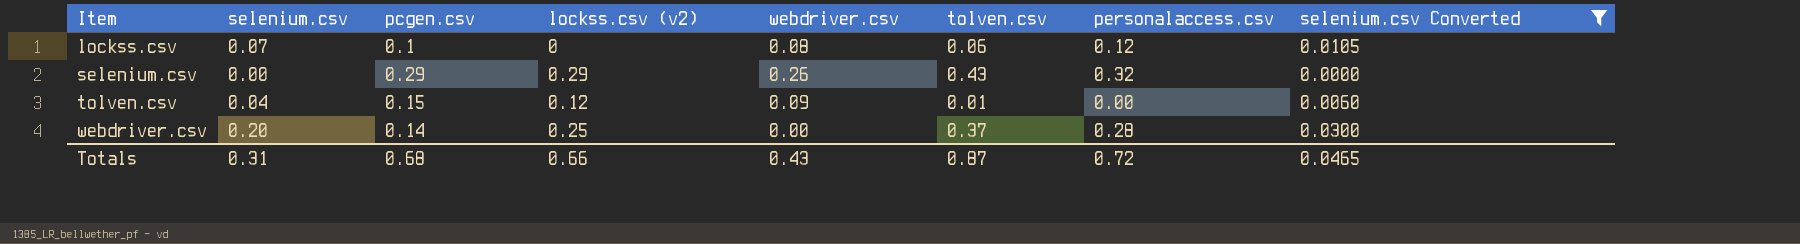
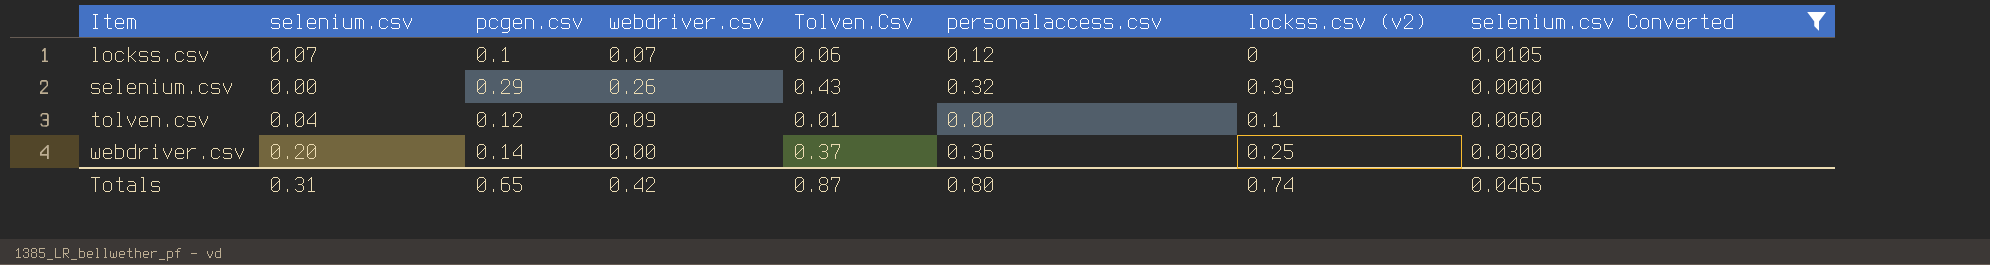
column name: tolven.csv -> Tolven.Csv
column lockss.csv (v2) | position: 4 -> 7
lockss.csv | webdriver.csv: 0.08 -> 0.07
selenium.csv | lockss.csv (v2): 0.29 -> 0.39
tolven.csv | pcgen.csv: 0.15 -> 0.12
tolven.csv | lockss.csv (v2): 0.12 -> 0.1
webdriver.csv | personalaccess.csv: 0.28 -> 0.36
Totals | pcgen.csv: 0.68 -> 0.65
Totals | webdriver.csv: 0.43 -> 0.42
Totals | personalaccess.csv: 0.72 -> 0.80
Totals | lockss.csv (v2): 0.66 -> 0.74

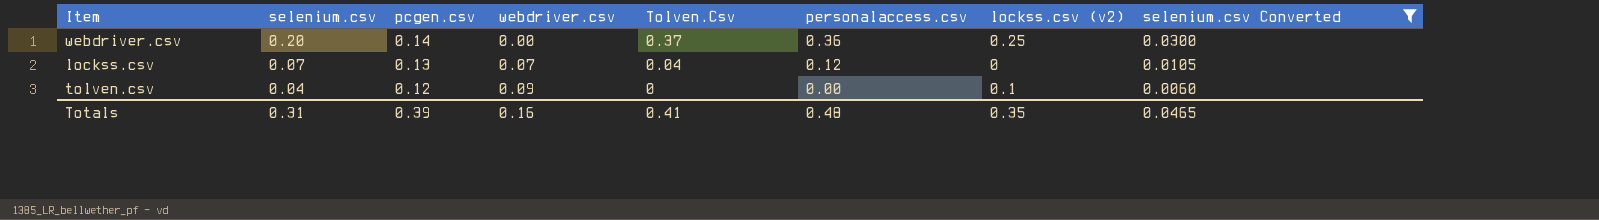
row order: Item ascending -> selenium.csv descending
row selenium.csv: 0.00 | 0.29 | 0.26 | 0.43 | 0.32 | 0.39 | 0.0000 -> none
lockss.csv | pcgen.csv: 0.1 -> 0.13
lockss.csv | Tolven.Csv: 0.06 -> 0.04
tolven.csv | Tolven.Csv: 0.01 -> 0
Totals | pcgen.csv: 0.65 -> 0.39
Totals | webdriver.csv: 0.42 -> 0.16
Totals | Tolven.Csv: 0.87 -> 0.41
Totals | personalaccess.csv: 0.80 -> 0.48
Totals | lockss.csv (v2): 0.74 -> 0.35

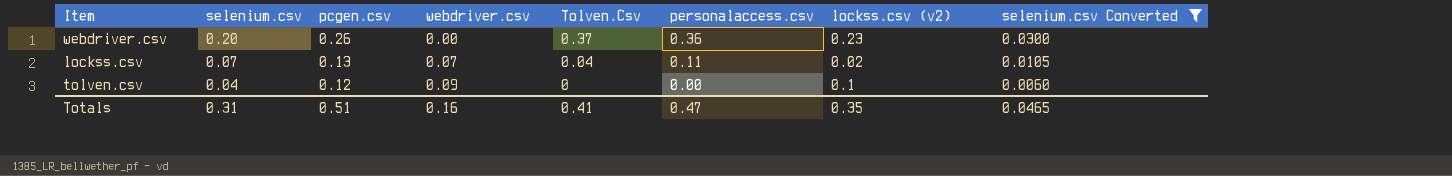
webdriver.csv | pcgen.csv: 0.14 -> 0.26
webdriver.csv | lockss.csv (v2): 0.25 -> 0.23
lockss.csv | personalaccess.csv: 0.12 -> 0.11
lockss.csv | lockss.csv (v2): 0 -> 0.02
Totals | pcgen.csv: 0.39 -> 0.51
Totals | personalaccess.csv: 0.48 -> 0.47

